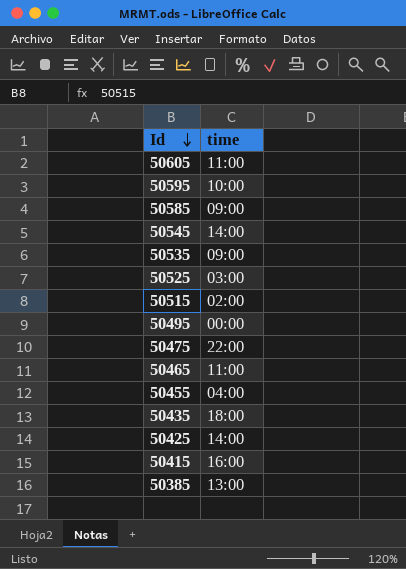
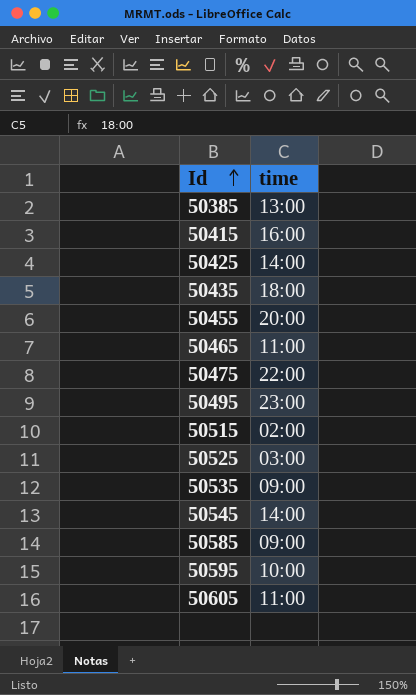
row order: Id descending -> Id ascending
50455 | time: 04:00 -> 20:00
50495 | time: 00:00 -> 23:00

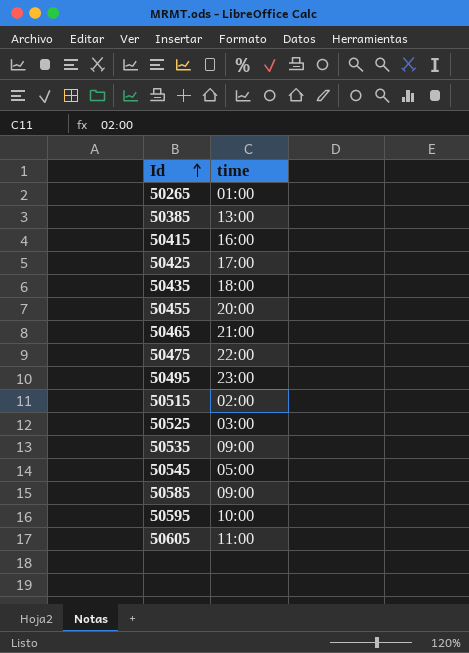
row 50265: none -> 01:00
50425 | time: 14:00 -> 17:00
50465 | time: 11:00 -> 21:00
50545 | time: 14:00 -> 05:00

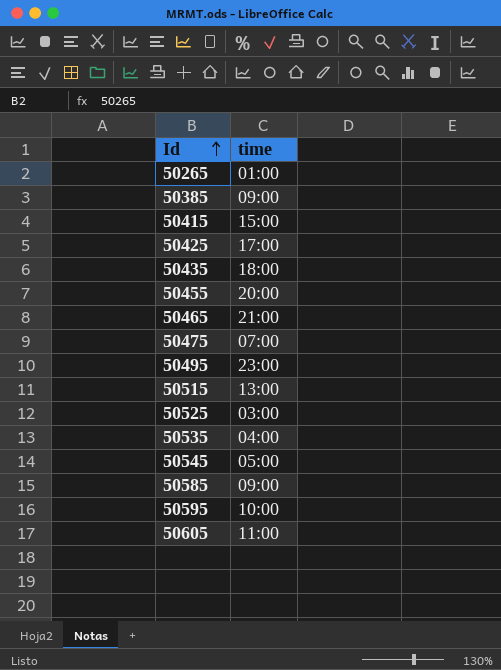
50385 | time: 13:00 -> 09:00
50415 | time: 16:00 -> 15:00
50475 | time: 22:00 -> 07:00
50515 | time: 02:00 -> 13:00
50535 | time: 09:00 -> 04:00

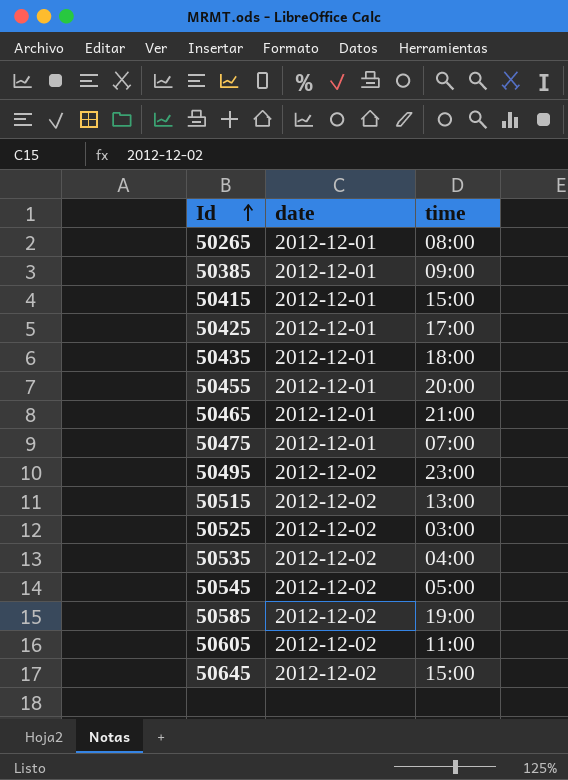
column date | position: none -> 2
row 50595: 10:00 -> none
50265 | time: 01:00 -> 08:00
50585 | time: 09:00 -> 19:00
row 50645: none -> 2012-12-02 | 15:00

